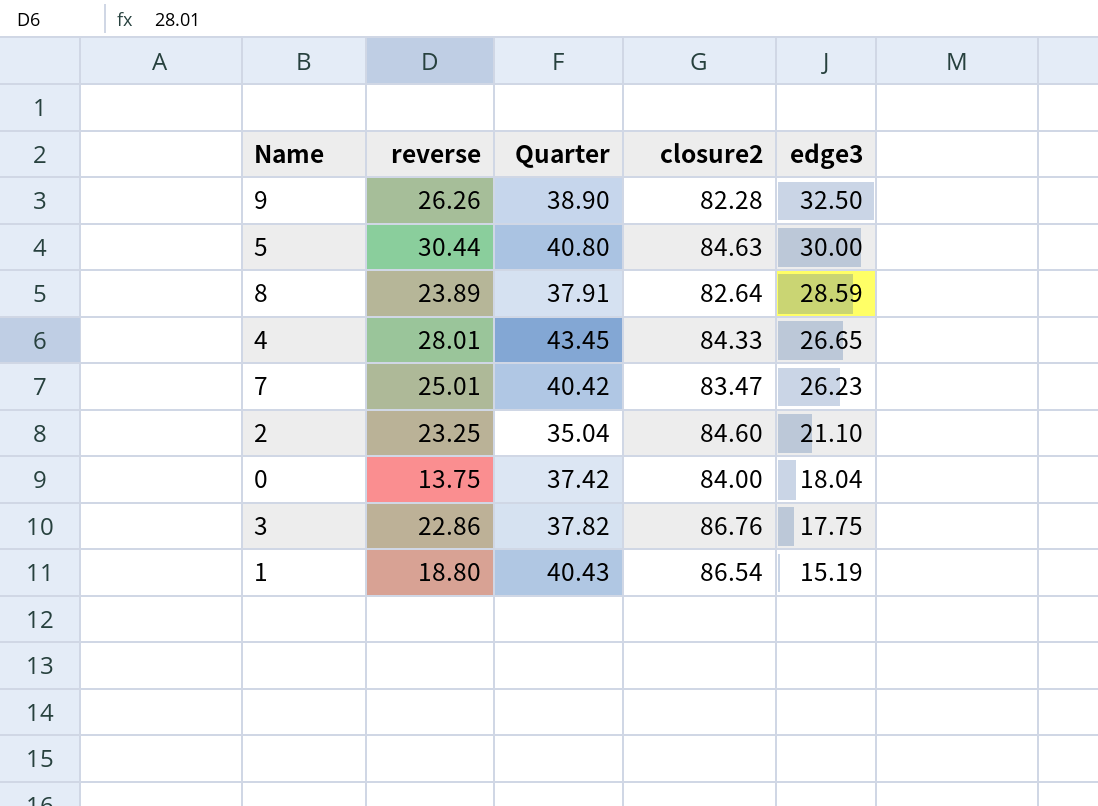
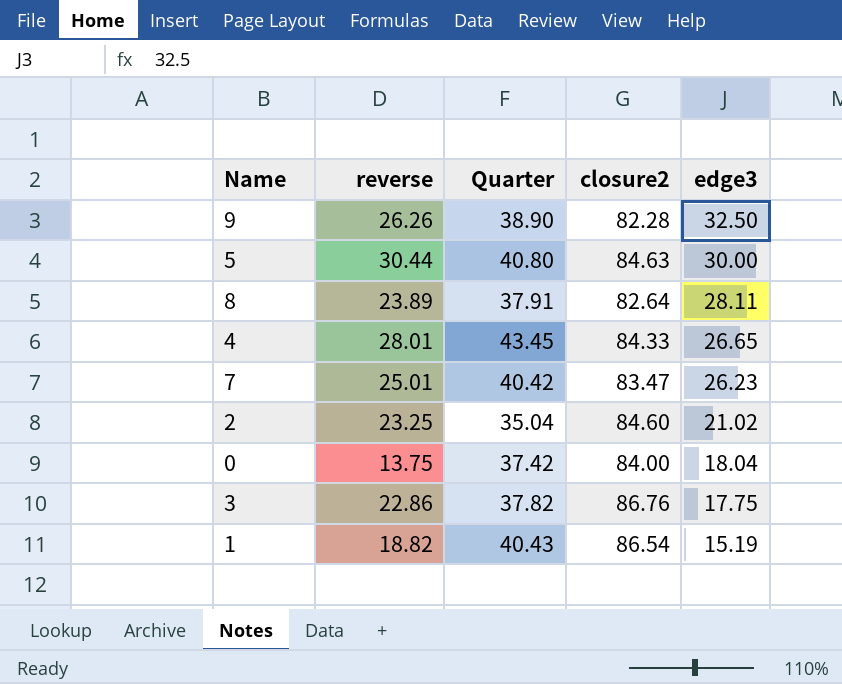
8 | edge3: 28.59 -> 28.11
2 | edge3: 21.10 -> 21.02
1 | reverse: 18.80 -> 18.82

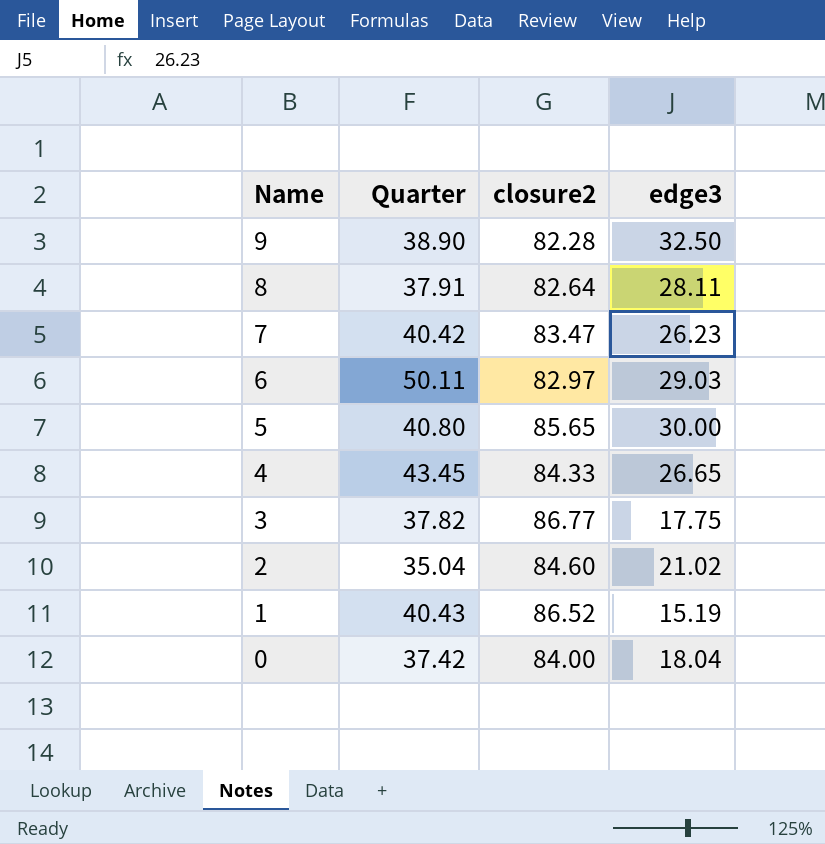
row order: edge3 descending -> Name descending
column reverse | position: 2 -> none
row 6: none -> 50.11 | 82.97 | 29.03
5 | closure2: 84.63 -> 85.65
3 | closure2: 86.76 -> 86.77
1 | closure2: 86.54 -> 86.52

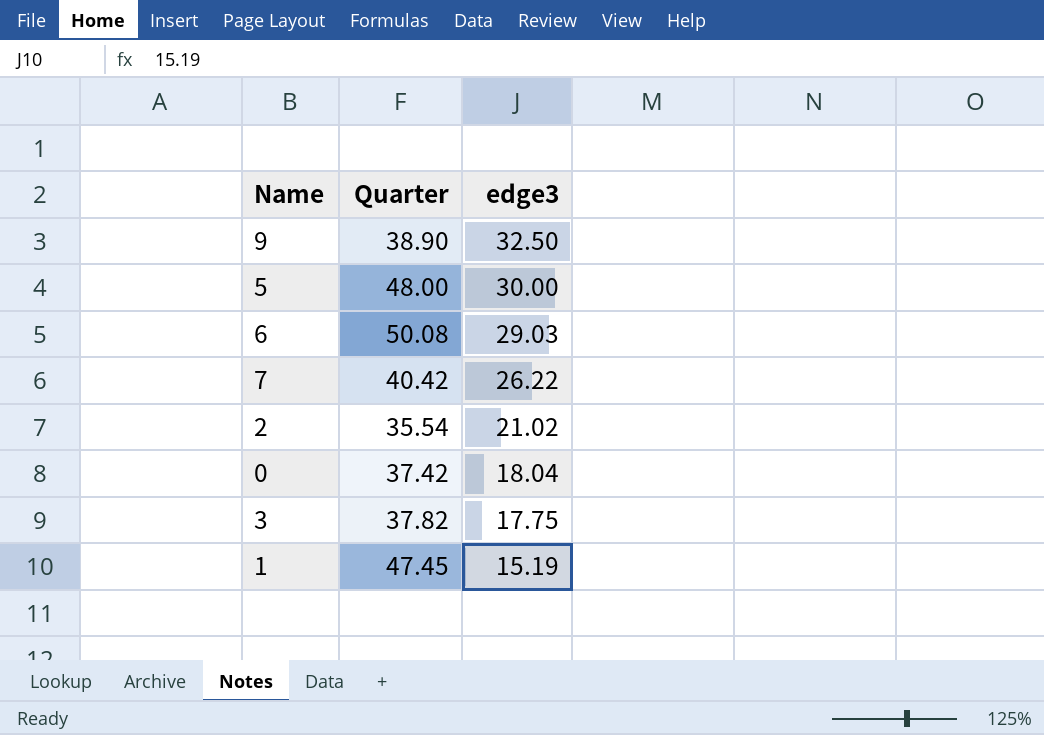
row order: Name descending -> edge3 descending
column closure2 | position: 3 -> none
row 8: 37.91 | 82.64 | 28.11 -> none
row 4: 43.45 | 84.33 | 26.65 -> none
5 | Quarter: 40.80 -> 48.00
6 | Quarter: 50.11 -> 50.08
7 | edge3: 26.23 -> 26.22
2 | Quarter: 35.04 -> 35.54
1 | Quarter: 40.43 -> 47.45

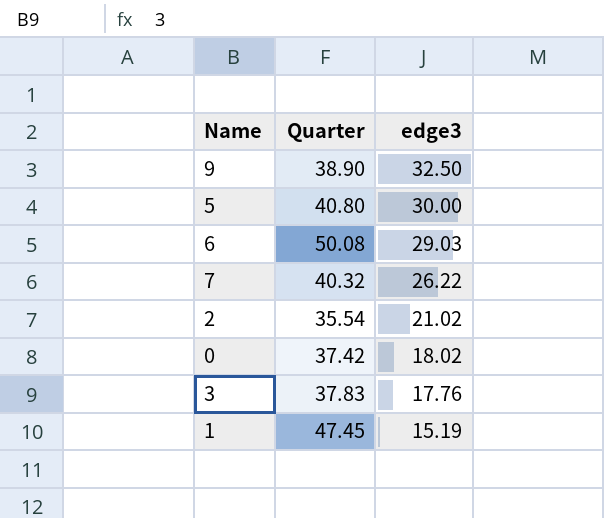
5 | Quarter: 48.00 -> 40.80
7 | Quarter: 40.42 -> 40.32
0 | edge3: 18.04 -> 18.02
3 | Quarter: 37.82 -> 37.83
3 | edge3: 17.75 -> 17.76

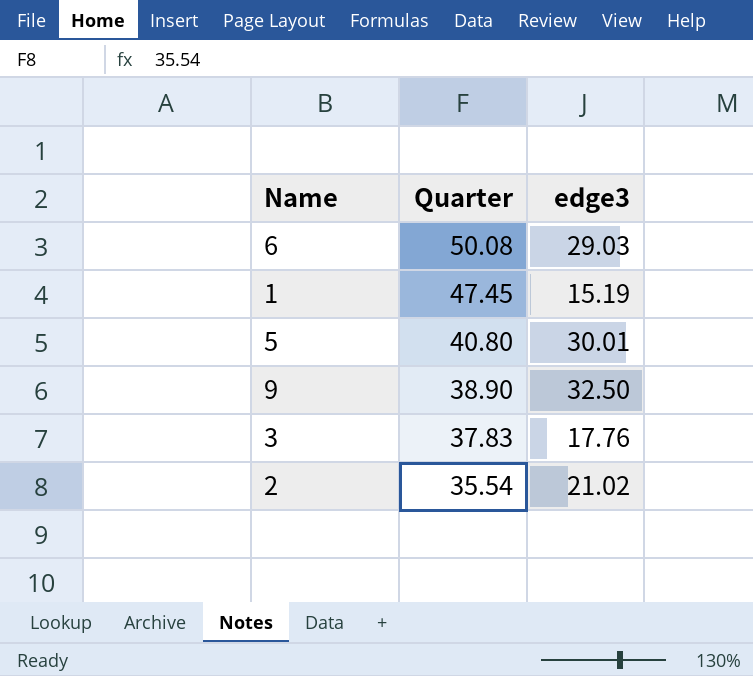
row order: edge3 descending -> Quarter descending
row 7: 40.32 | 26.22 -> none
row 0: 37.42 | 18.02 -> none
5 | edge3: 30.00 -> 30.01

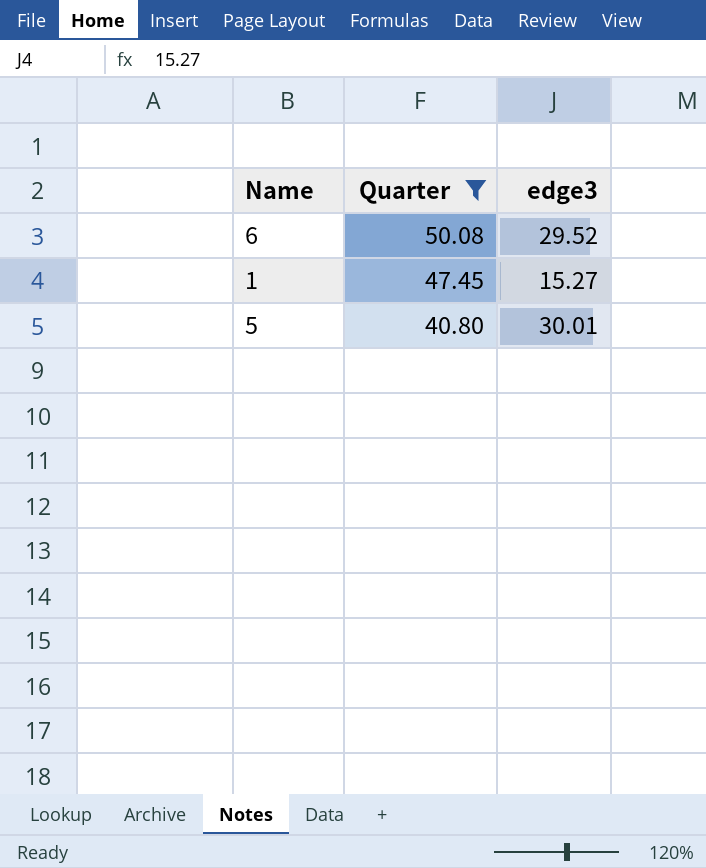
filter: none -> Quarter >= 40.80
6 | edge3: 29.03 -> 29.52
1 | edge3: 15.19 -> 15.27

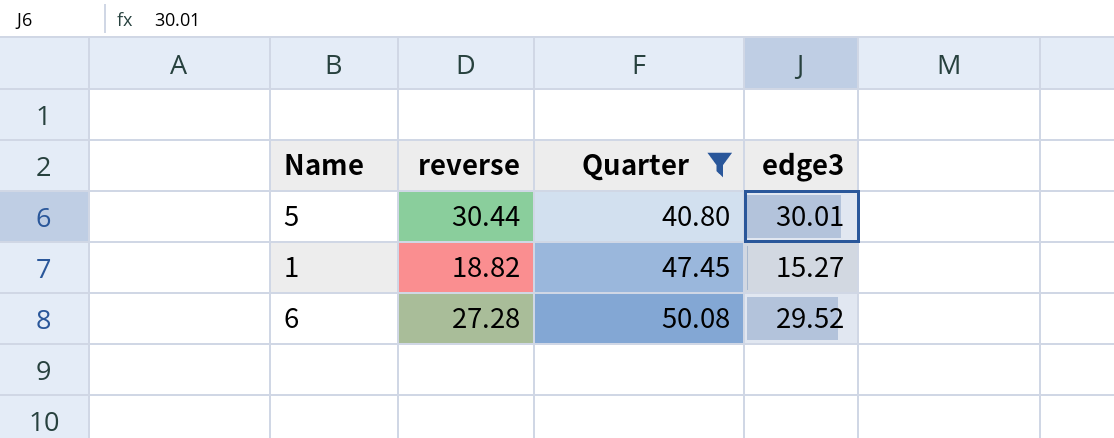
row order: Quarter descending -> Quarter ascending
column reverse | position: none -> 2

